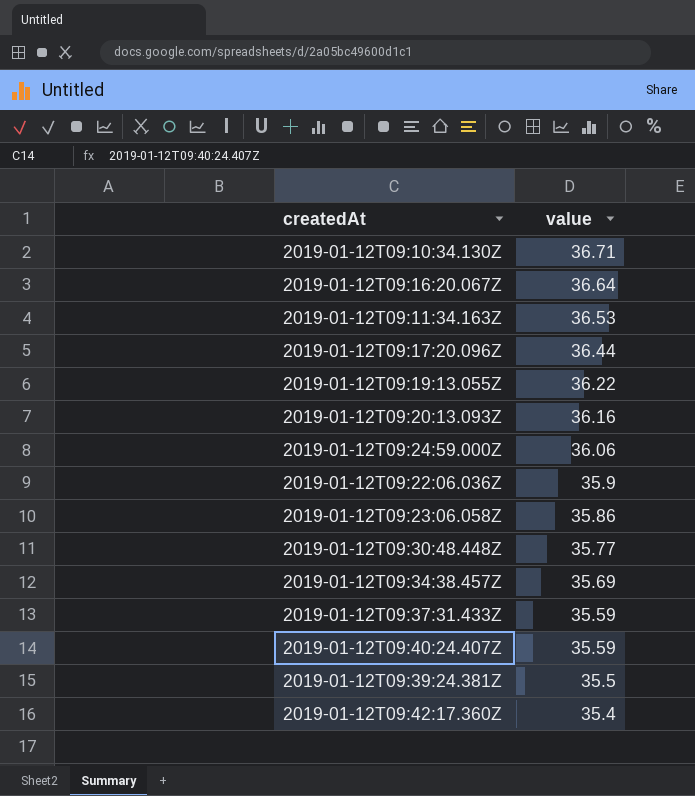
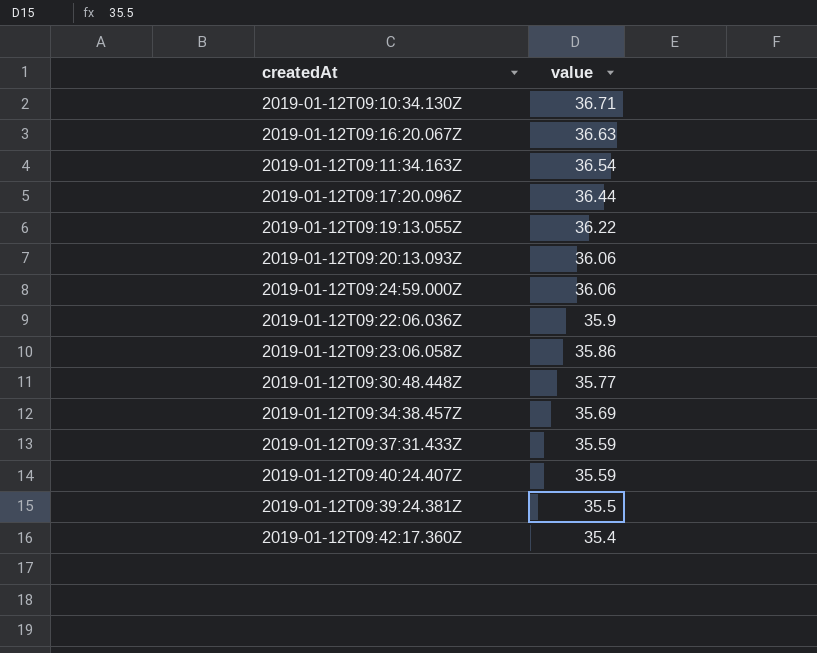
2019-01-12T09:16:20.067Z | value: 36.64 -> 36.63
2019-01-12T09:11:34.163Z | value: 36.53 -> 36.54
2019-01-12T09:20:13.093Z | value: 36.16 -> 36.06

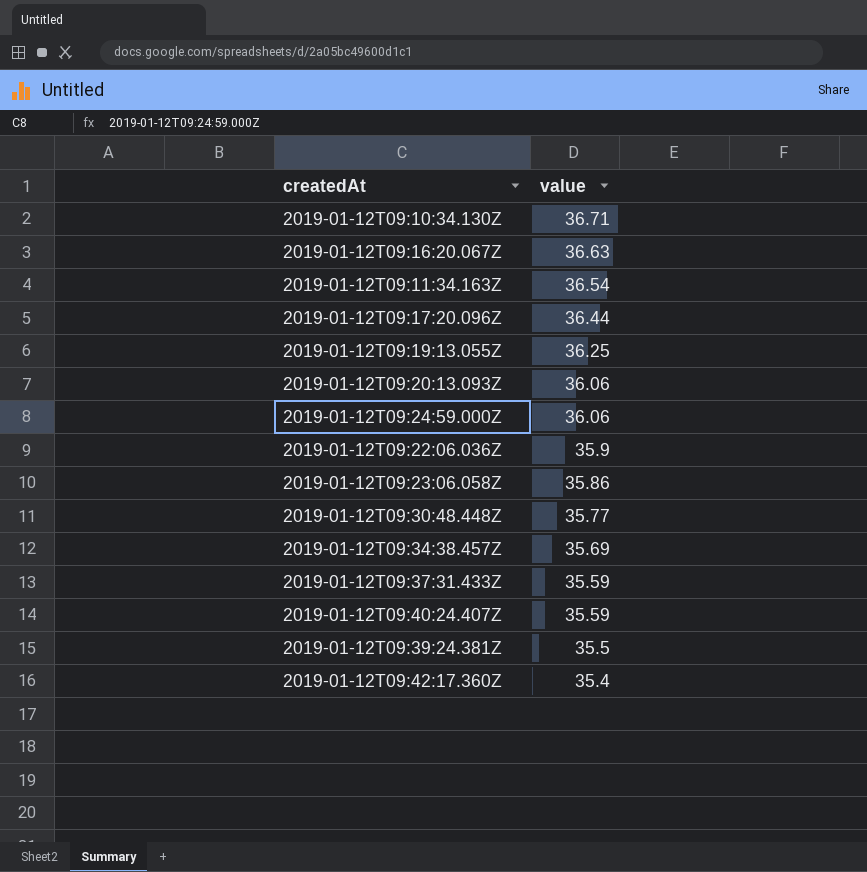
2019-01-12T09:19:13.055Z | value: 36.22 -> 36.25

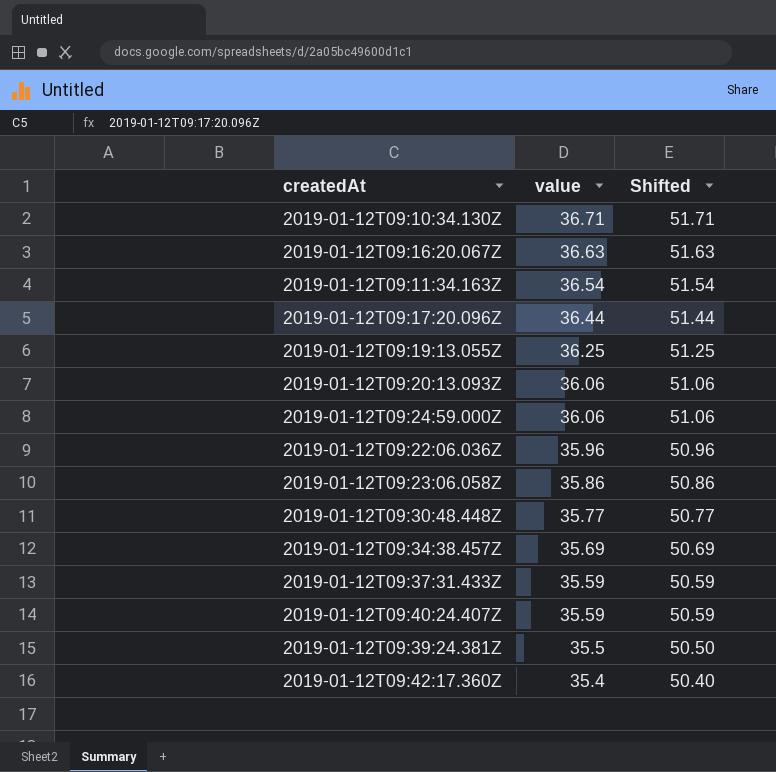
column Shifted | formula: none -> [value] + 15
2019-01-12T09:22:06.036Z | value: 35.9 -> 35.96

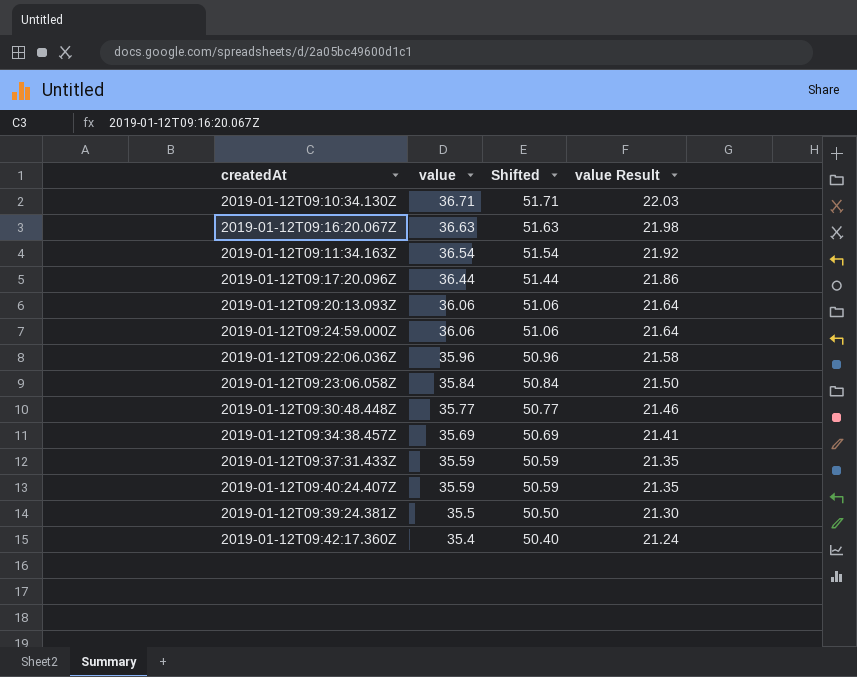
column value Result | formula: none -> [value] * 0.6
row 2019-01-12T09:19:13.055Z: 36.25 | 51.25 -> none
2019-01-12T09:23:06.058Z | value: 35.86 -> 35.84
2019-01-12T09:23:06.058Z | Shifted: 50.86 -> 50.84

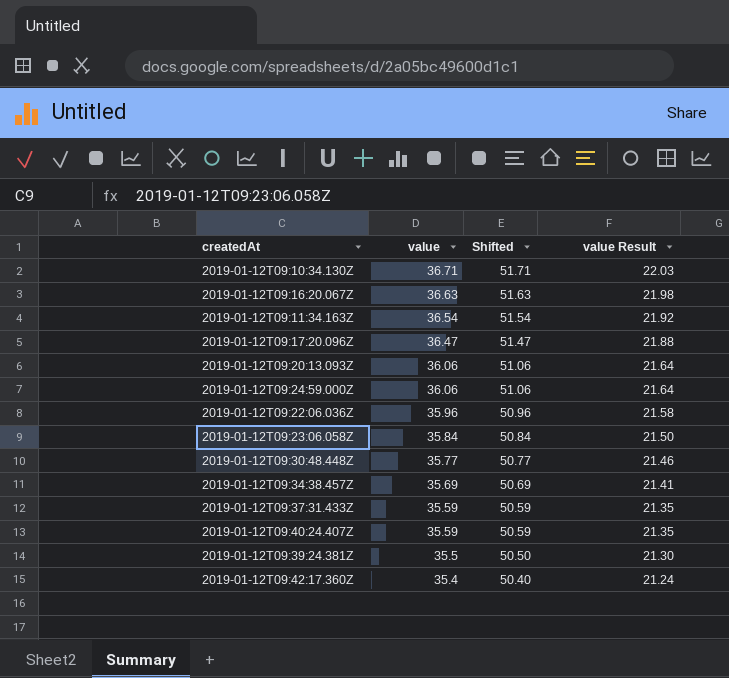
2019-01-12T09:17:20.096Z | value: 36.44 -> 36.47
2019-01-12T09:17:20.096Z | Shifted: 51.44 -> 51.47
2019-01-12T09:17:20.096Z | value Result: 21.86 -> 21.88

